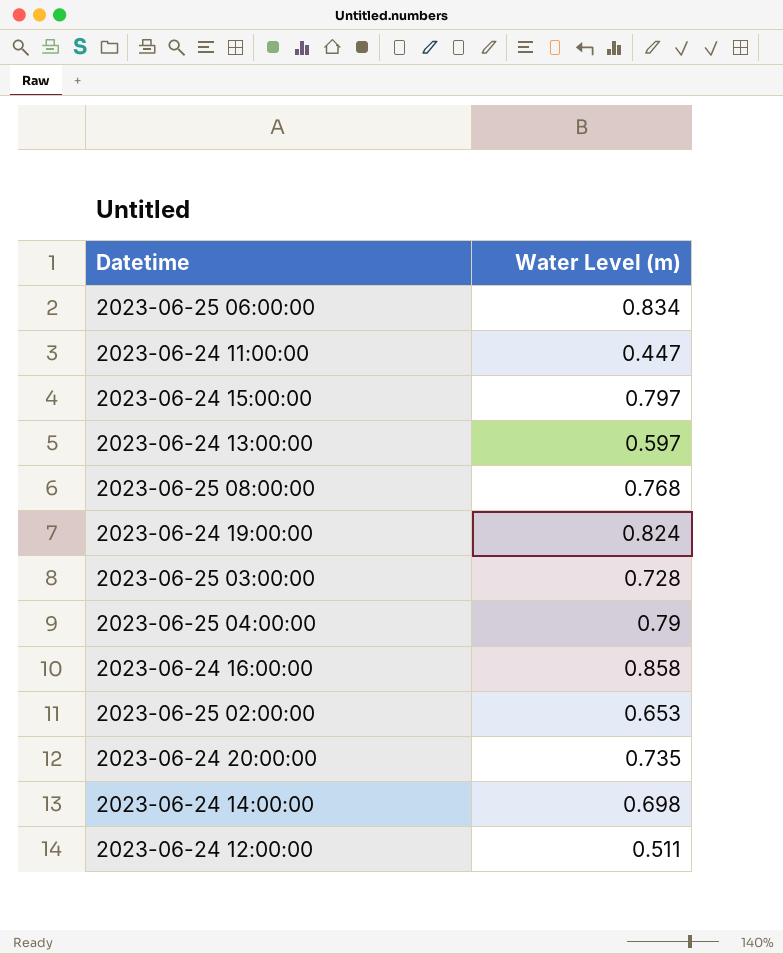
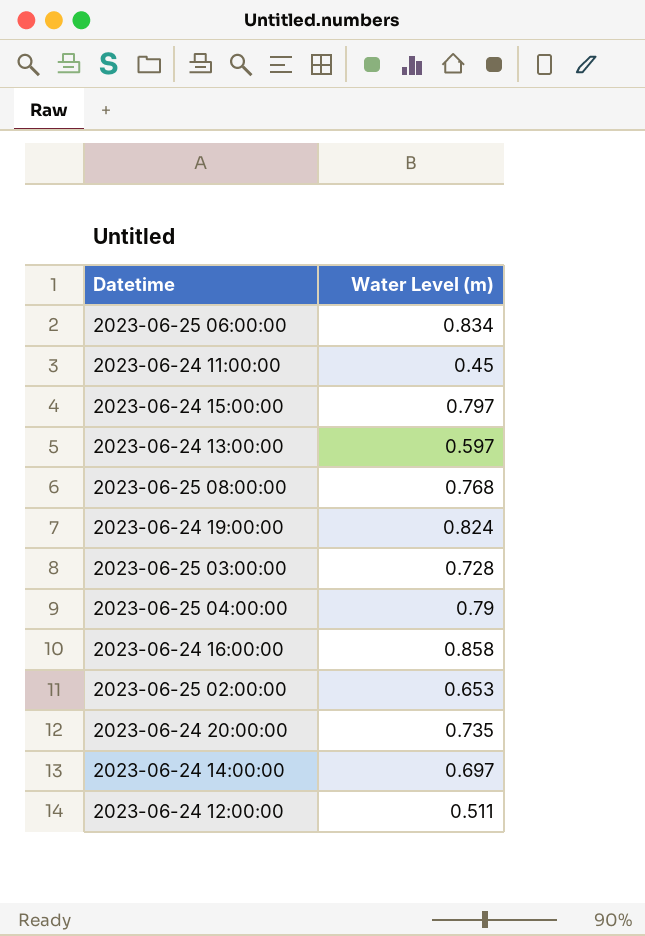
2023-06-24 11:00:00 | Water Level (m): 0.447 -> 0.45
2023-06-24 14:00:00 | Water Level (m): 0.698 -> 0.697

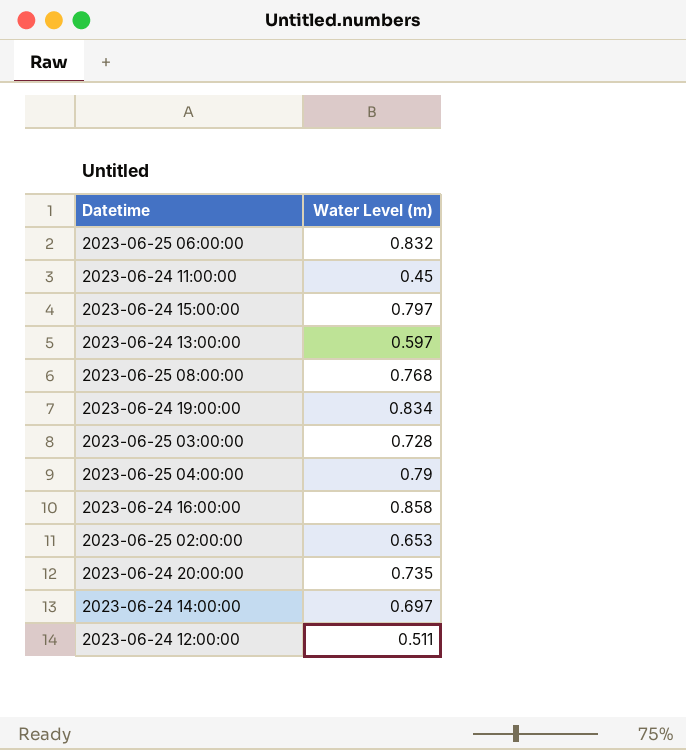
2023-06-25 06:00:00 | Water Level (m): 0.834 -> 0.832
2023-06-24 19:00:00 | Water Level (m): 0.824 -> 0.834

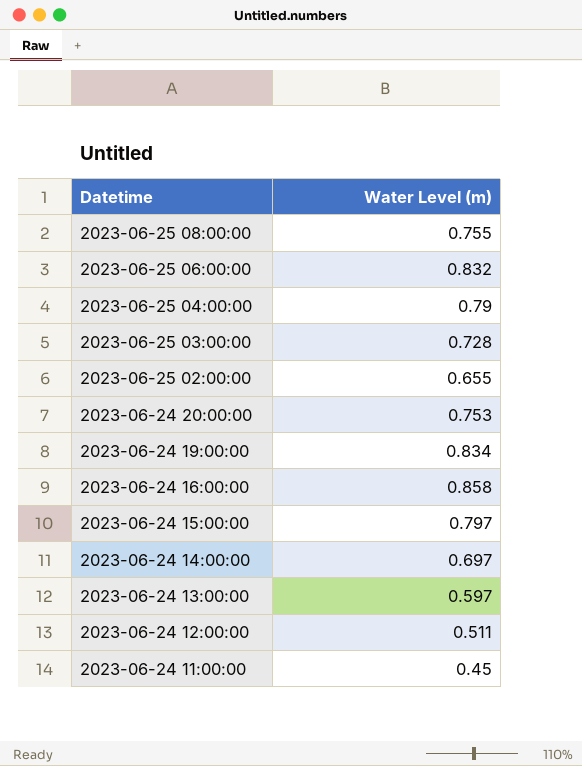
row order: none -> Datetime descending
2023-06-25 08:00:00 | Water Level (m): 0.768 -> 0.755
2023-06-25 02:00:00 | Water Level (m): 0.653 -> 0.655
2023-06-24 20:00:00 | Water Level (m): 0.735 -> 0.753

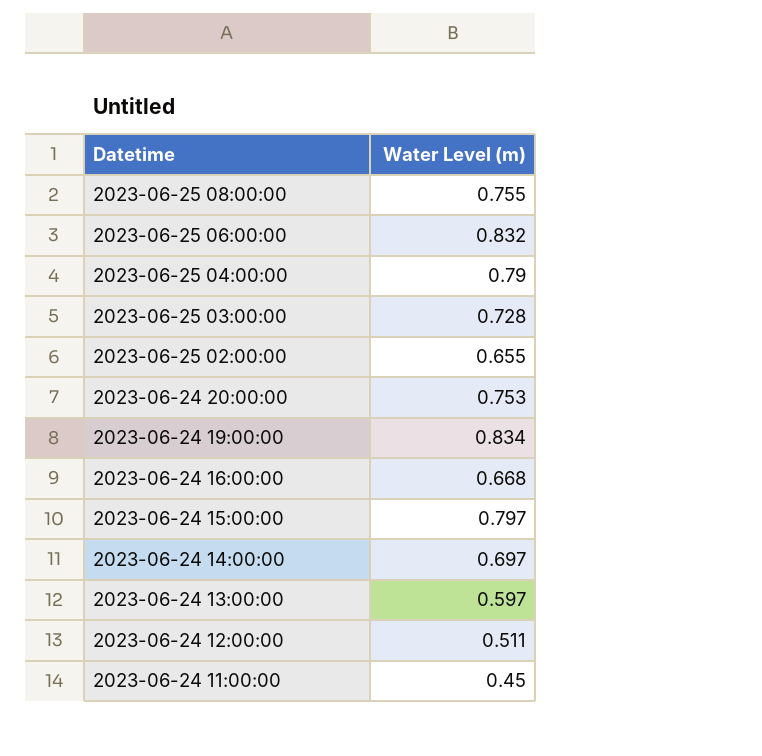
2023-06-24 16:00:00 | Water Level (m): 0.858 -> 0.668

